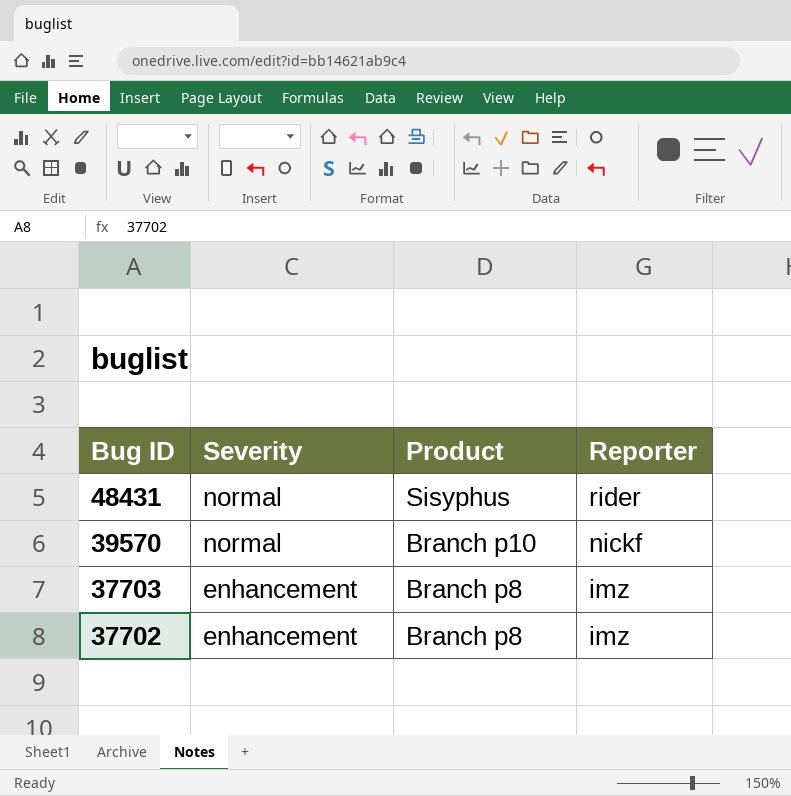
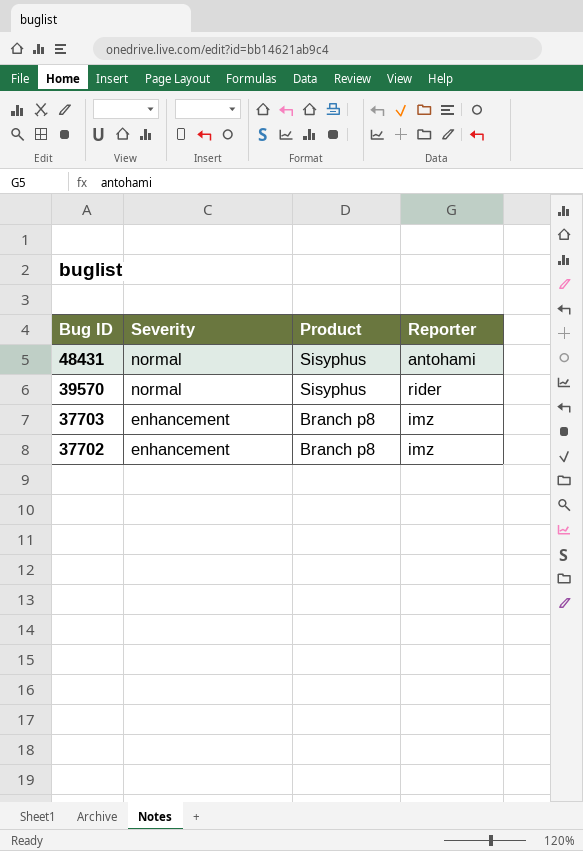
48431 | Reporter: rider -> antohami
39570 | Product: Branch p10 -> Sisyphus
39570 | Reporter: nickf -> rider

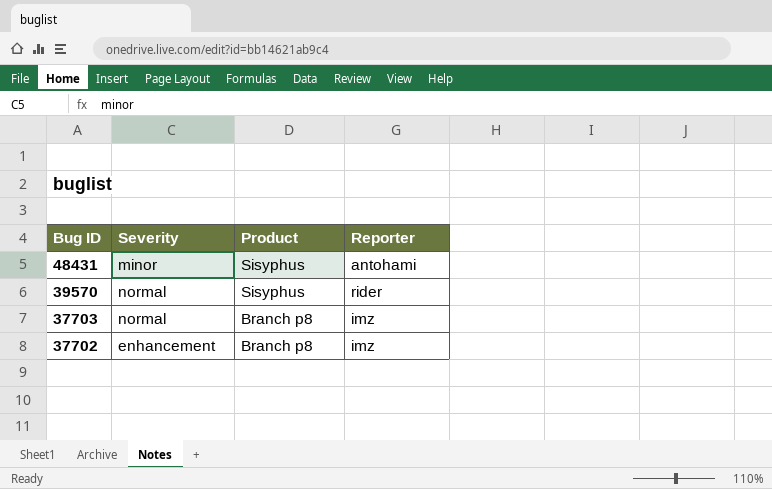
48431 | Severity: normal -> minor
37703 | Severity: enhancement -> normal

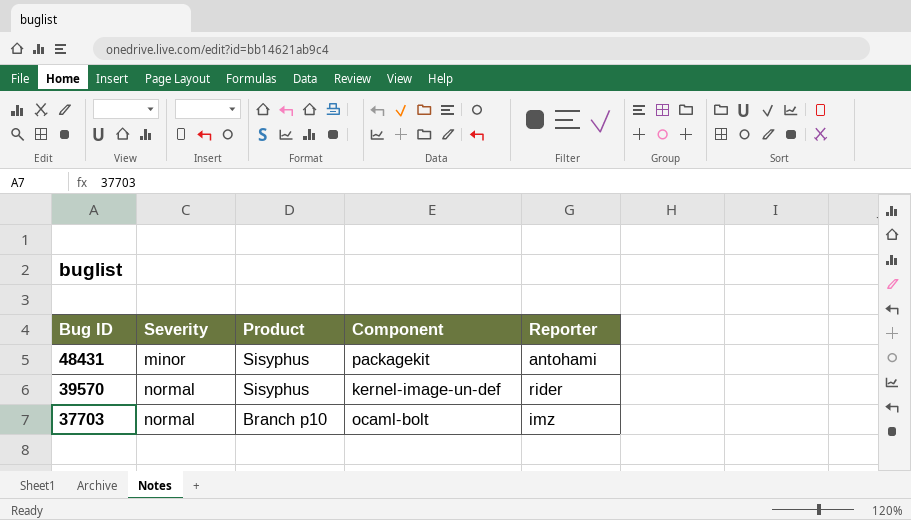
column Component | position: none -> 4
row 37702: enhancement | Branch p8 | imz -> none
37703 | Product: Branch p8 -> Branch p10

